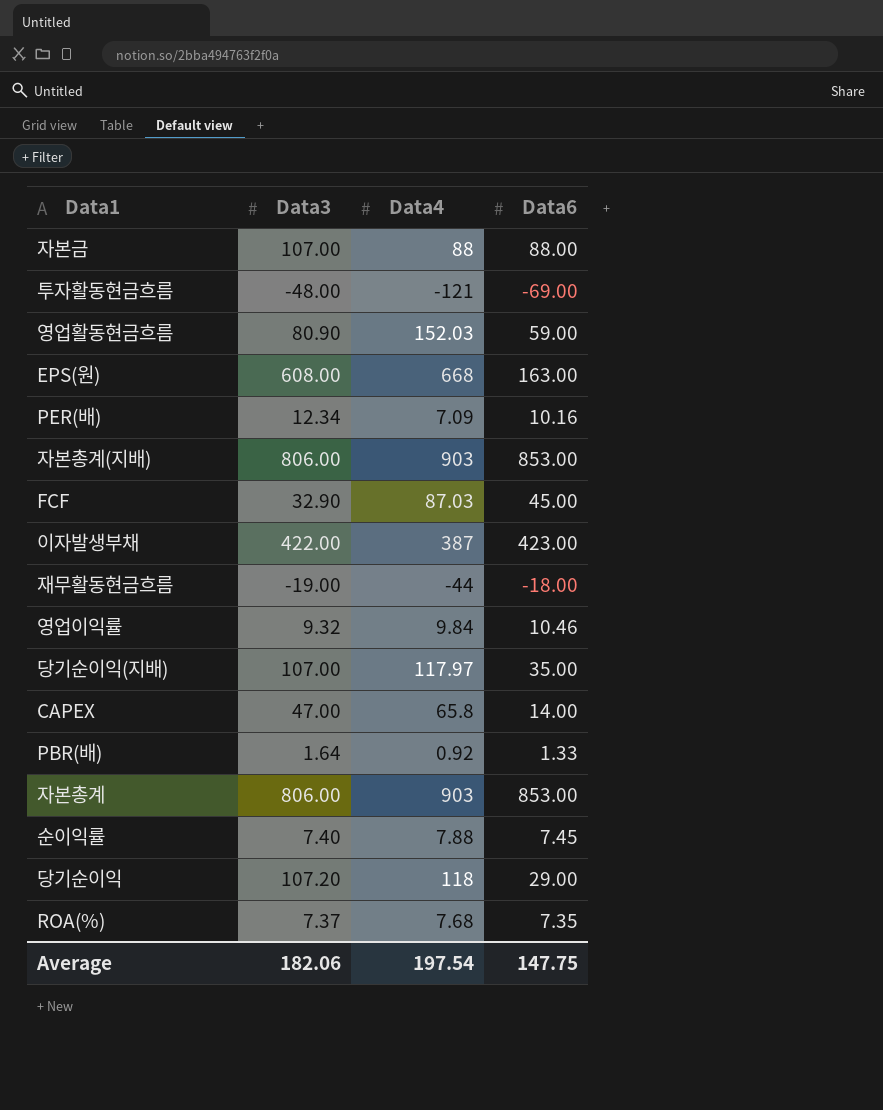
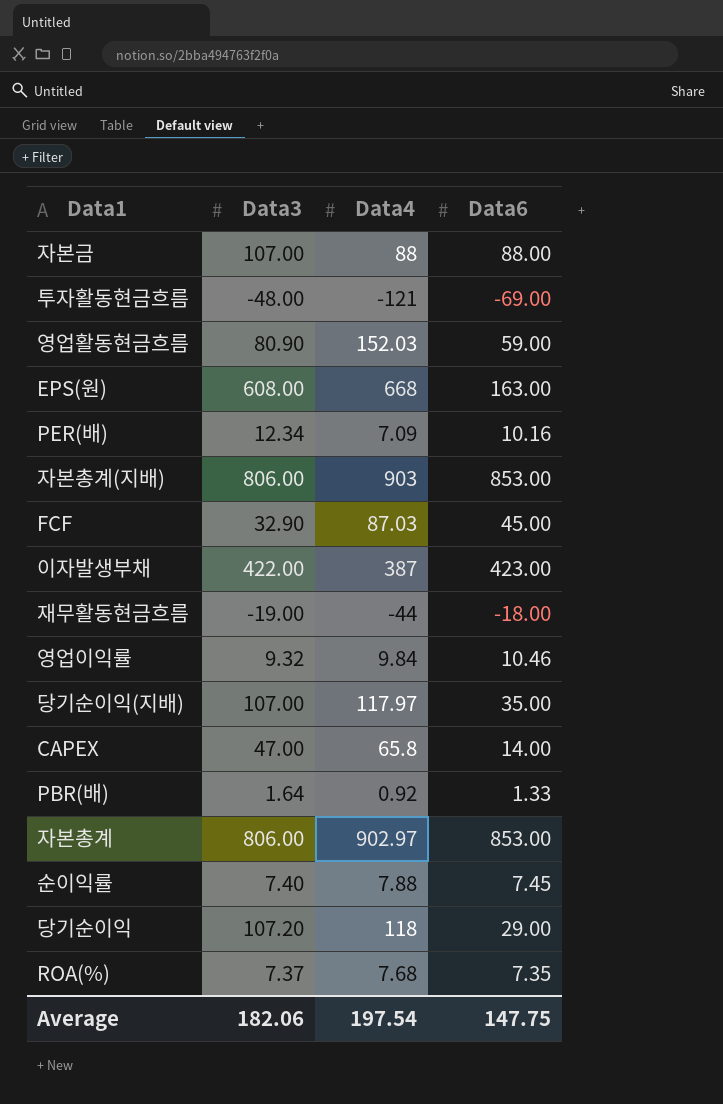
자본총계 | Data4: 903 -> 902.97

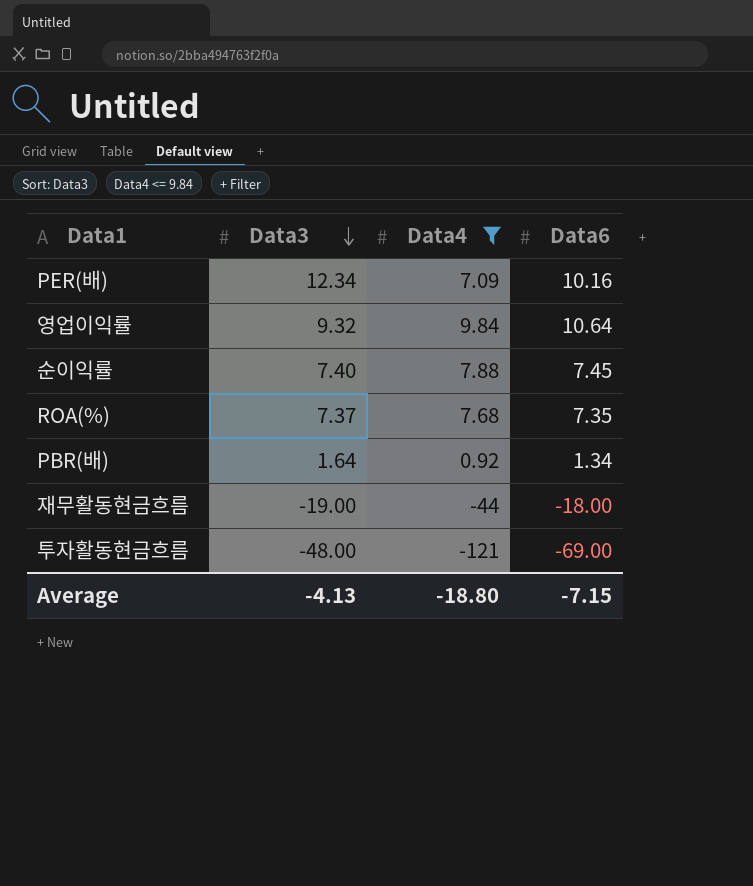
filter: none -> Data4 <= 9.84
row order: none -> Data3 descending
영업이익률 | Data6: 10.46 -> 10.64
PBR(배) | Data6: 1.33 -> 1.34
Average | Data3: 182.06 -> -4.13
Average | Data4: 197.54 -> -18.80
Average | Data6: 147.75 -> -7.15

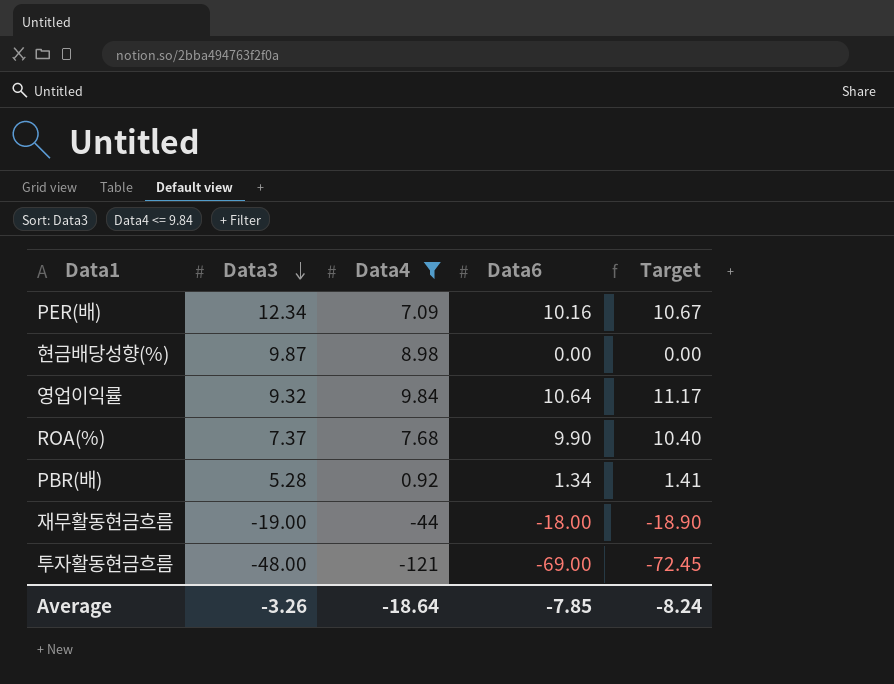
column Target | formula: none -> [Data6] * 1.05
row 순이익률: 7.40 | 7.88 | 7.45 -> none
row 현금배당성향(%): none -> 9.87 | 8.98 | 0.00 | 0.00
ROA(%) | Data6: 7.35 -> 9.90
PBR(배) | Data3: 1.64 -> 5.28
Average | Data3: -4.13 -> -3.26
Average | Data4: -18.80 -> -18.64
Average | Data6: -7.15 -> -7.85

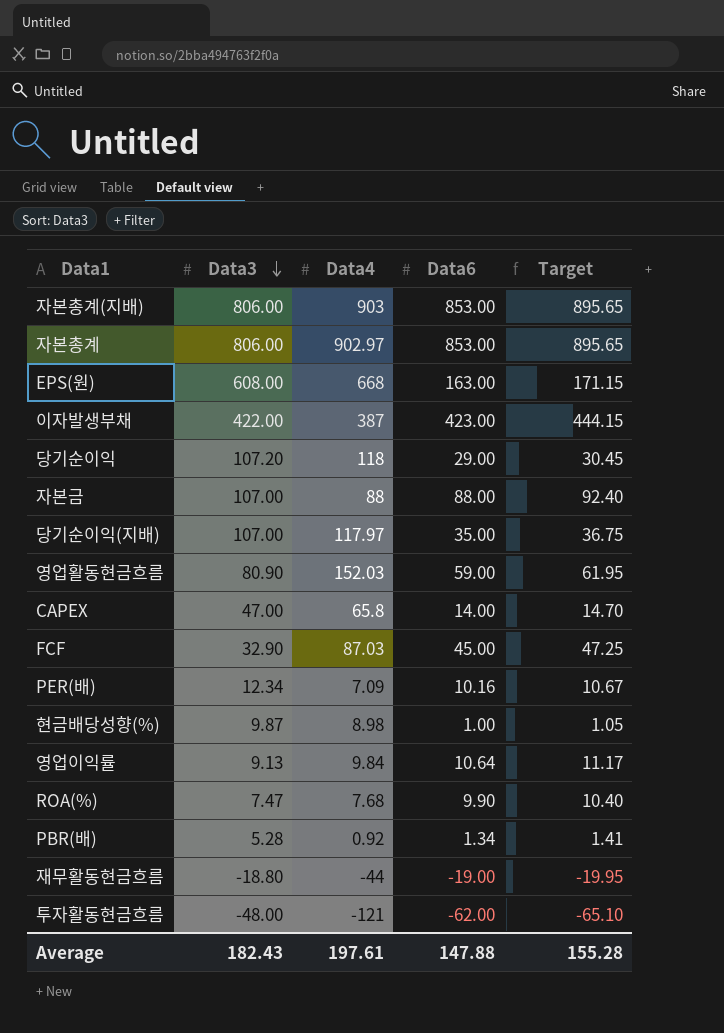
filter: Data4 <= 9.84 -> none
현금배당성향(%) | Data6: 0.00 -> 1.00
현금배당성향(%) | Target: 0.00 -> 1.05
영업이익률 | Data3: 9.32 -> 9.13
ROA(%) | Data3: 7.37 -> 7.47
재무활동현금흐름 | Data3: -19.00 -> -18.80
재무활동현금흐름 | Data6: -18.00 -> -19.00
재무활동현금흐름 | Target: -18.90 -> -19.95
투자활동현금흐름 | Data6: -69.00 -> -62.00
투자활동현금흐름 | Target: -72.45 -> -65.10
Average | Data3: -3.26 -> 182.43
Average | Data4: -18.64 -> 197.61
Average | Data6: -7.85 -> 147.88
Average | Target: -8.24 -> 155.28

